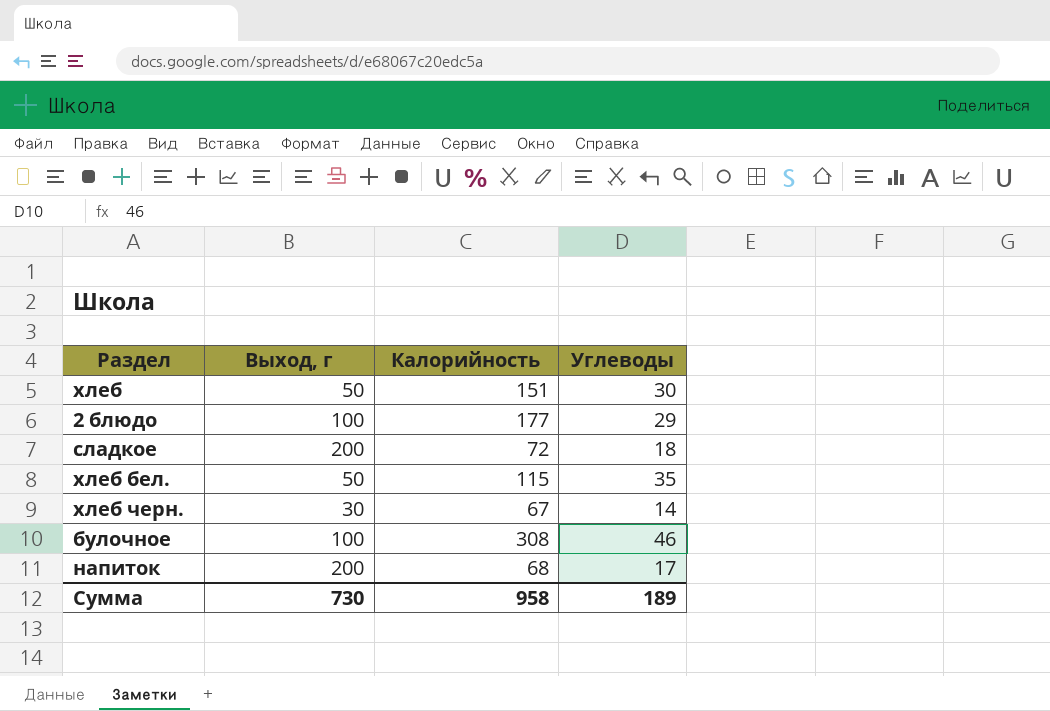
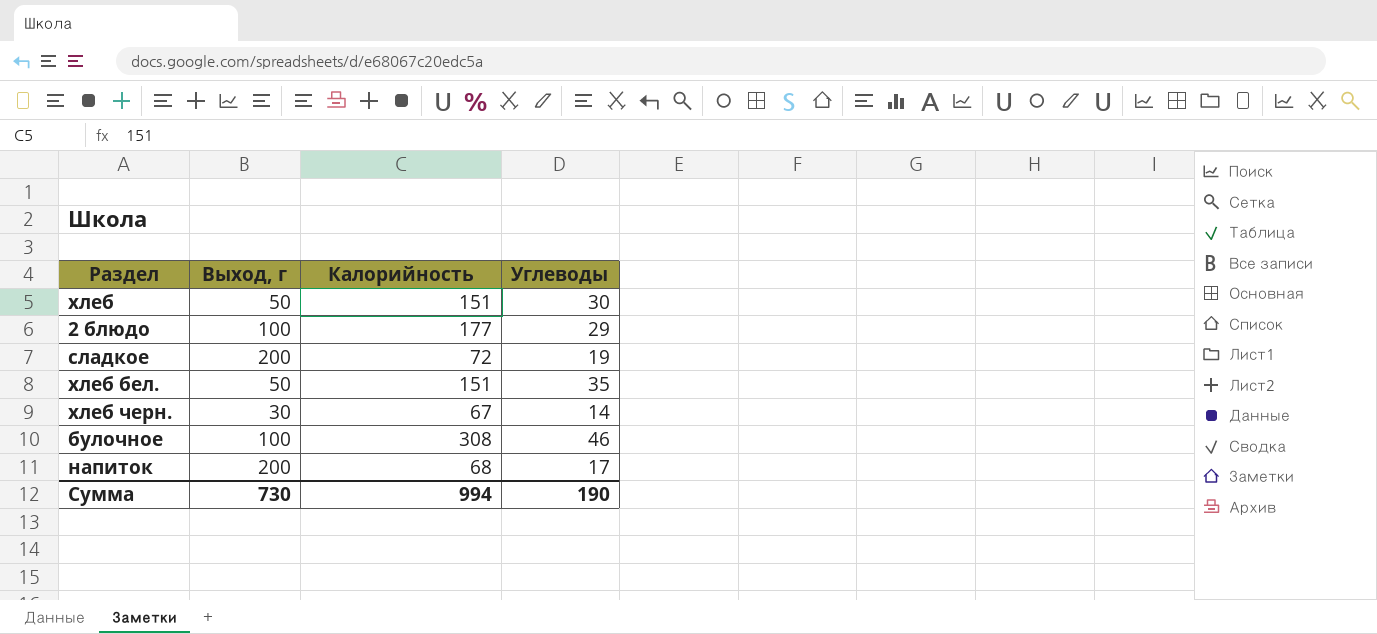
сладкое | Углеводы: 18 -> 19
хлеб бел. | Калорийность: 115 -> 151
Сумма | Калорийность: 958 -> 994
Сумма | Углеводы: 189 -> 190

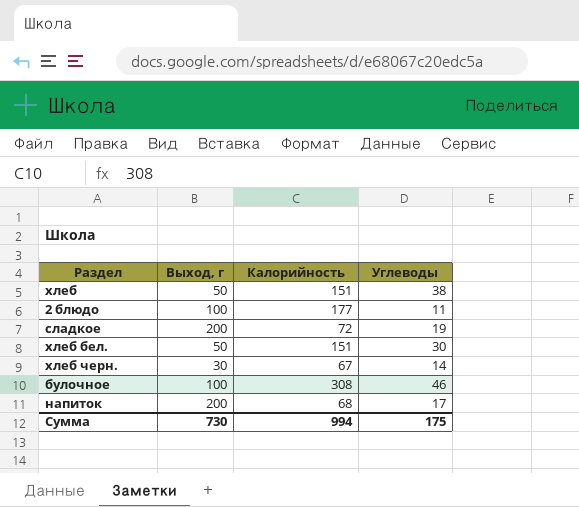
хлеб | Углеводы: 30 -> 38
2 блюдо | Углеводы: 29 -> 11
хлеб бел. | Углеводы: 35 -> 30
Сумма | Углеводы: 190 -> 175

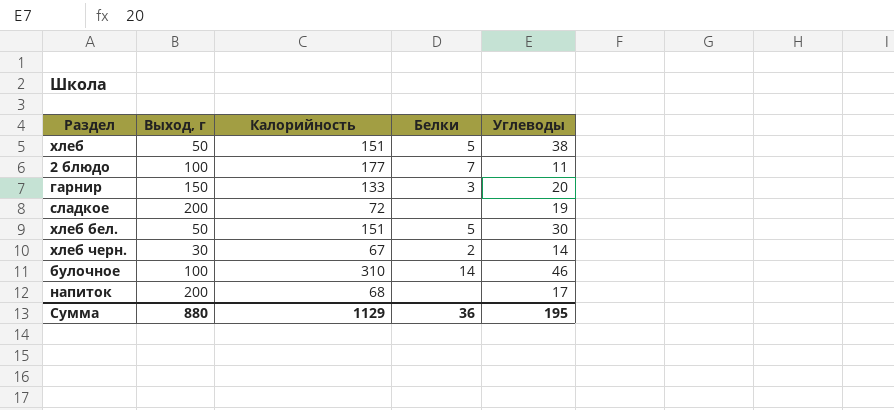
column Белки | position: none -> 4
row гарнир: none -> 150 | 133 | 3 | 20
булочное | Калорийность: 308 -> 310
Сумма | Выход, г: 730 -> 880
Сумма | Калорийность: 994 -> 1129
Сумма | Углеводы: 175 -> 195

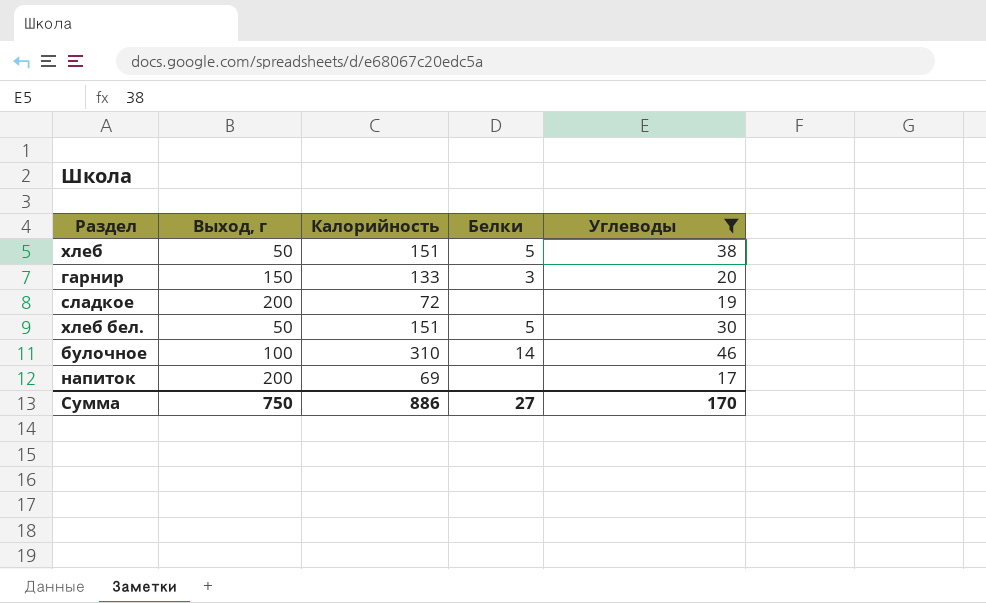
filter: none -> Углеводы >= 17
напиток | Калорийность: 68 -> 69
Сумма | Выход, г: 880 -> 750
Сумма | Калорийность: 1129 -> 886
Сумма | Белки: 36 -> 27
Сумма | Углеводы: 195 -> 170

